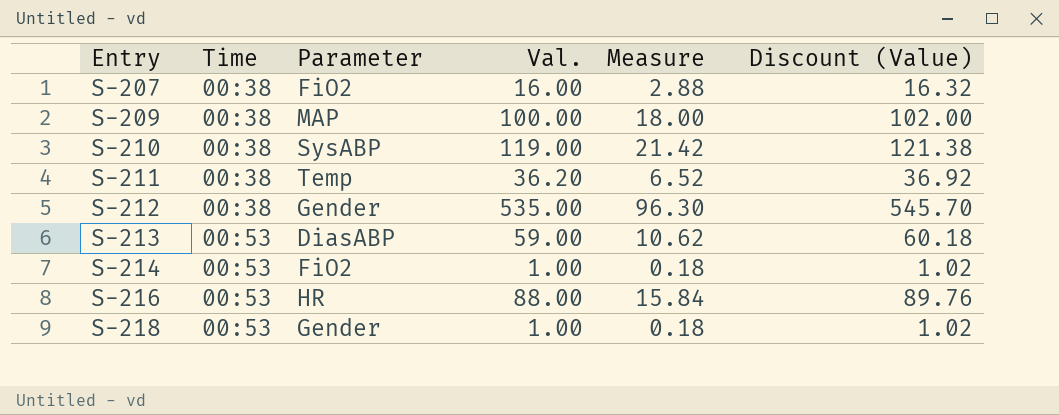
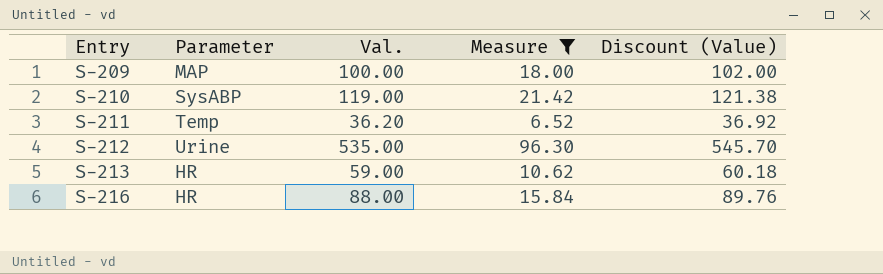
filter: none -> Measure >= 6.52
column Time | position: 2 -> none
S-212 | Parameter: Gender -> Urine
S-213 | Parameter: DiasABP -> HR

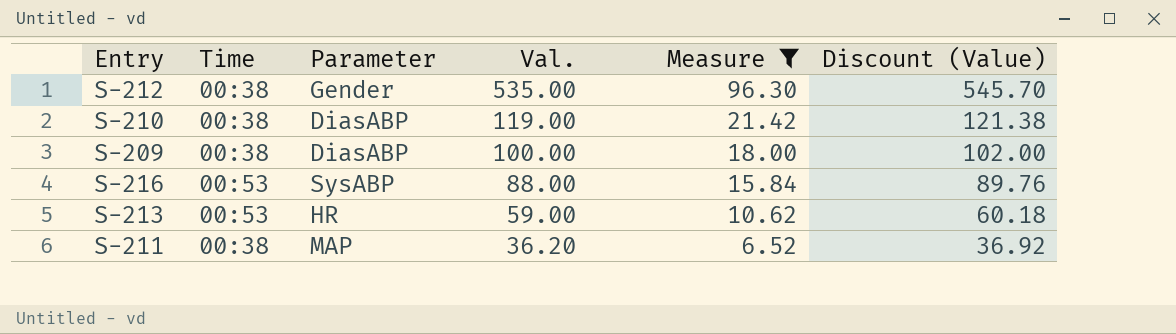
row order: Entry ascending -> Val. descending
column Time | position: none -> 2
S-212 | Parameter: Urine -> Gender
S-210 | Parameter: SysABP -> DiasABP
S-209 | Parameter: MAP -> DiasABP
S-216 | Parameter: HR -> SysABP
S-211 | Parameter: Temp -> MAP

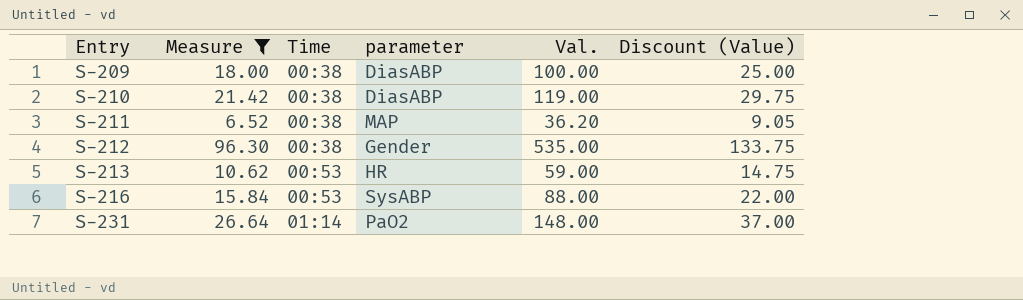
row order: Val. descending -> Entry ascending
column Measure | position: 5 -> 2
column name: Parameter -> parameter
column Discount (Value) | formula: [Val.] * 1.02 -> [Val.] * 0.25
row S-231: none -> 26.64 | 01:14 | PaO2 | 148.00 | 37.00

